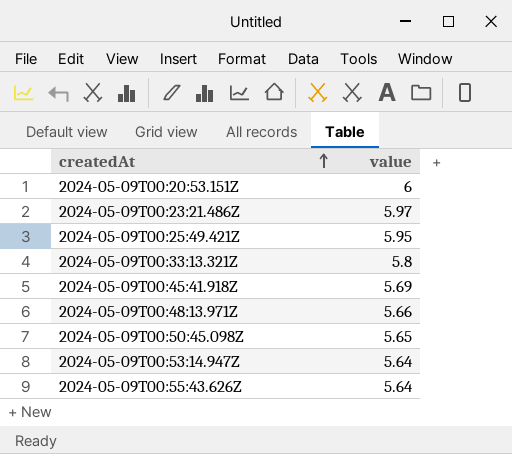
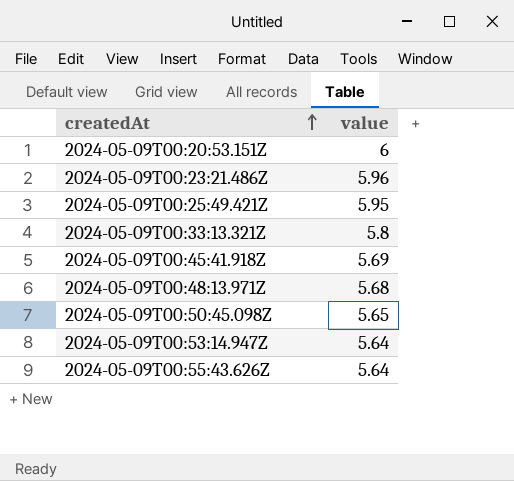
2024-05-09T00:23:21.486Z | value: 5.97 -> 5.96
2024-05-09T00:48:13.971Z | value: 5.66 -> 5.68

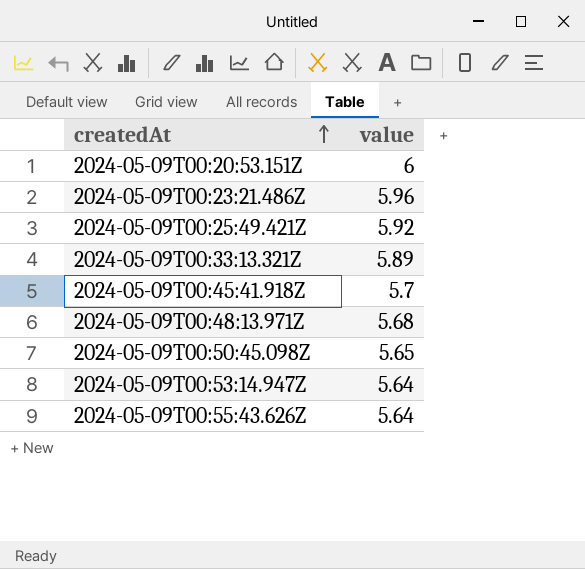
2024-05-09T00:25:49.421Z | value: 5.95 -> 5.92
2024-05-09T00:33:13.321Z | value: 5.8 -> 5.89
2024-05-09T00:45:41.918Z | value: 5.69 -> 5.7

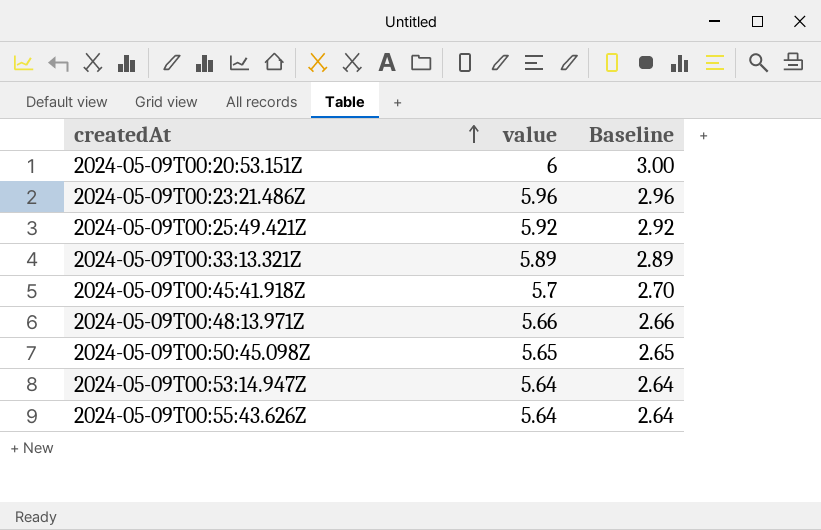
column Baseline | formula: none -> [value] - 3
2024-05-09T00:48:13.971Z | value: 5.68 -> 5.66

